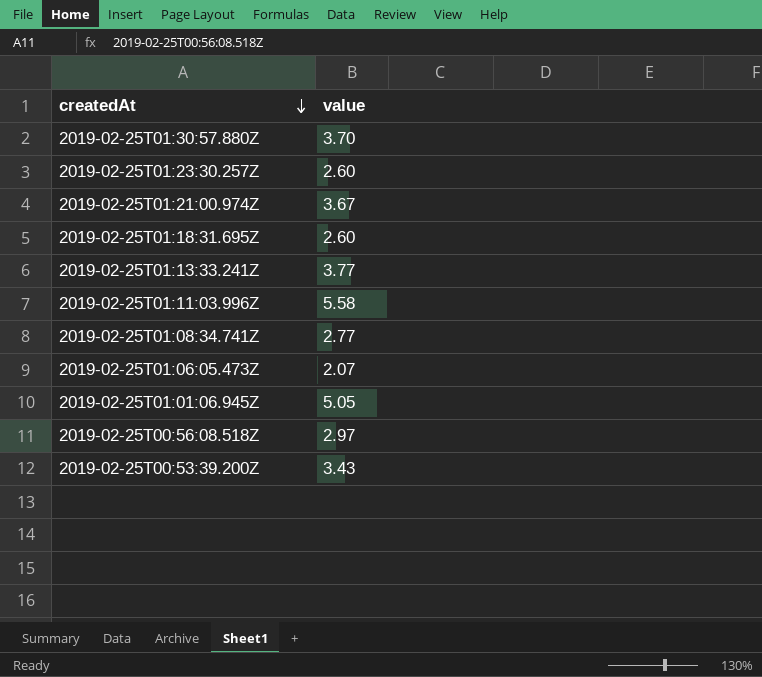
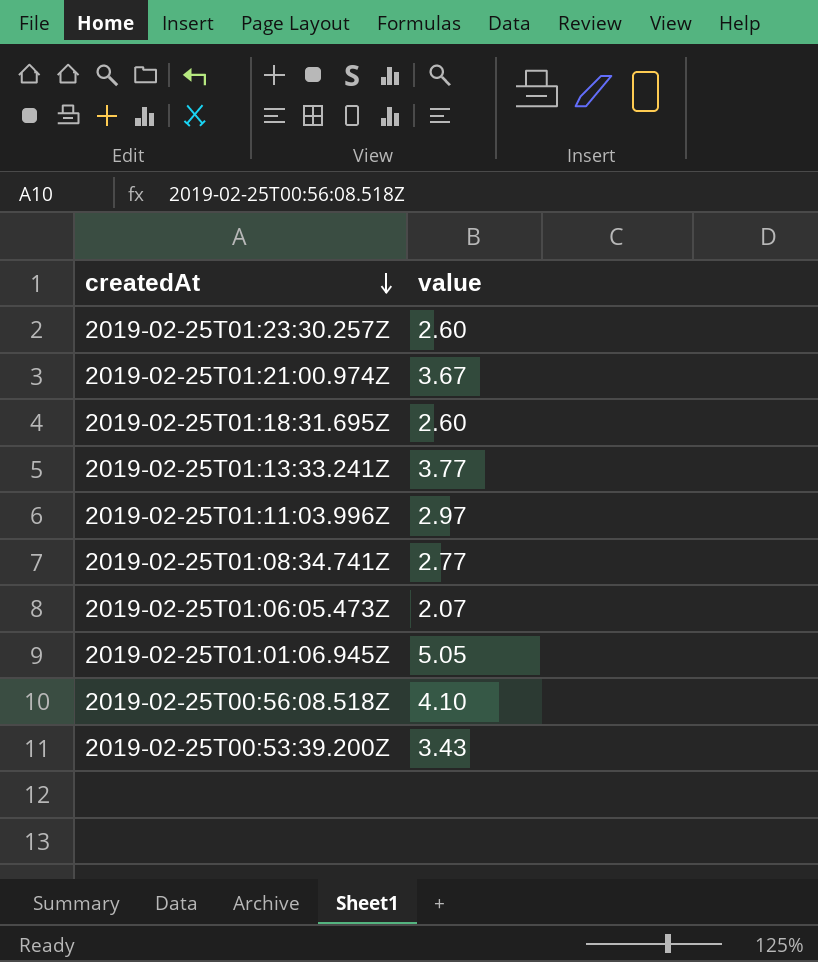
row 2019-02-25T01:30:57.880Z: 3.70 -> none
2019-02-25T01:11:03.996Z | value: 5.58 -> 2.97
2019-02-25T00:56:08.518Z | value: 2.97 -> 4.10

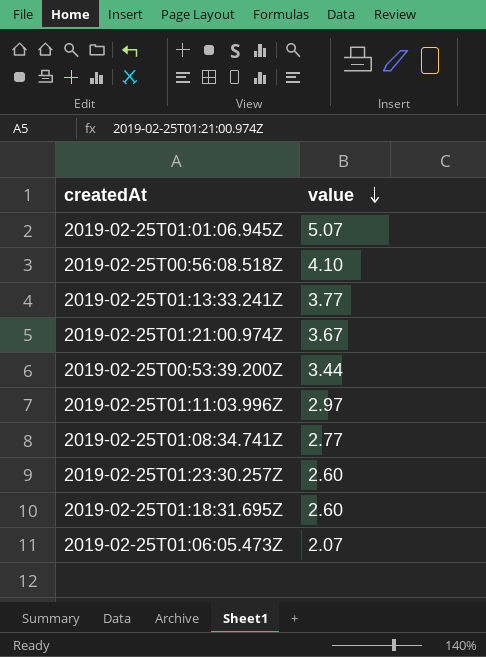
row order: createdAt descending -> value descending
2019-02-25T01:01:06.945Z | value: 5.05 -> 5.07
2019-02-25T00:53:39.200Z | value: 3.43 -> 3.44

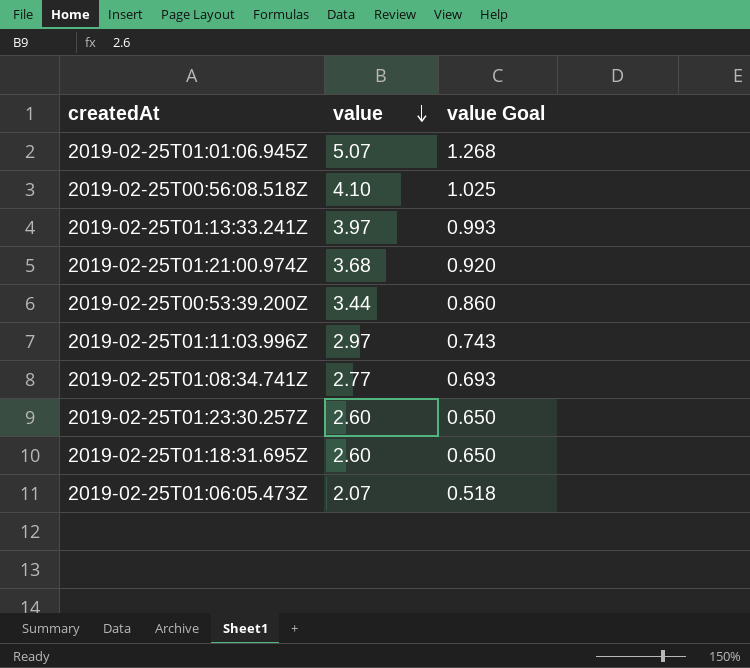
column value Goal | formula: none -> [value] * 0.25
2019-02-25T01:13:33.241Z | value: 3.77 -> 3.97
2019-02-25T01:21:00.974Z | value: 3.67 -> 3.68

